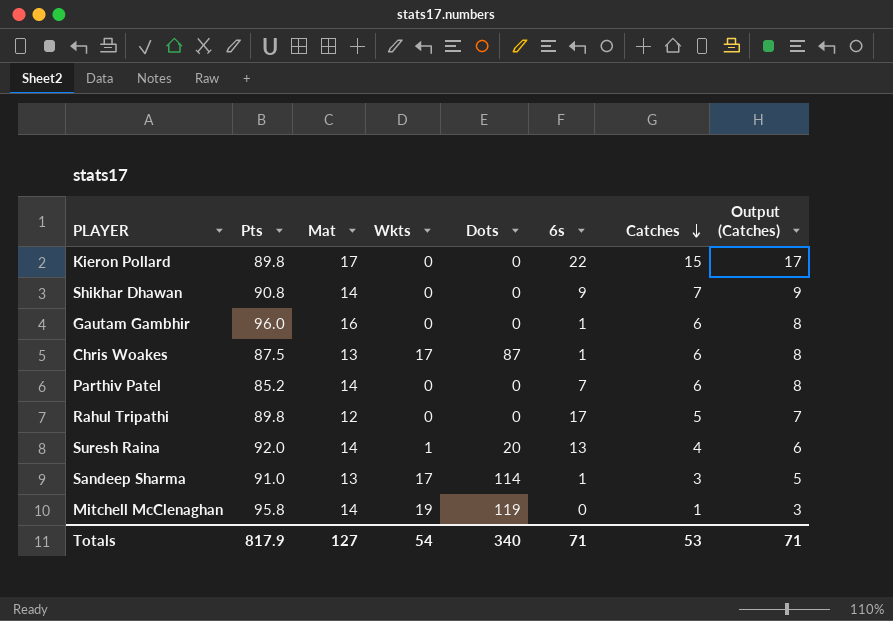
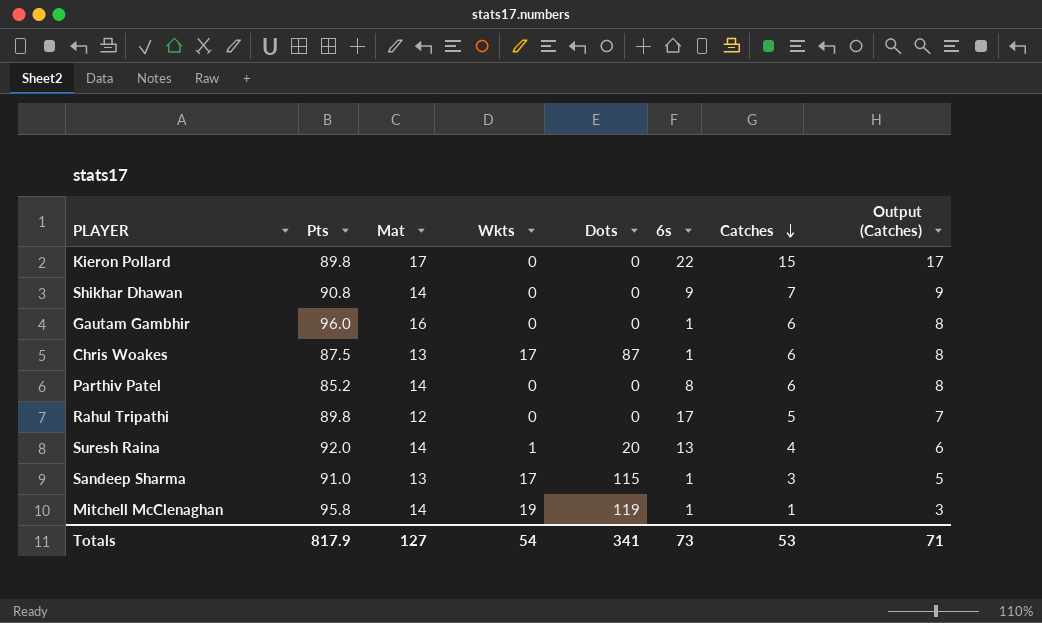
Parthiv Patel | 6s: 7 -> 8
Sandeep Sharma | Dots: 114 -> 115
Mitchell McClenaghan | 6s: 0 -> 1
Totals | Dots: 340 -> 341
Totals | 6s: 71 -> 73

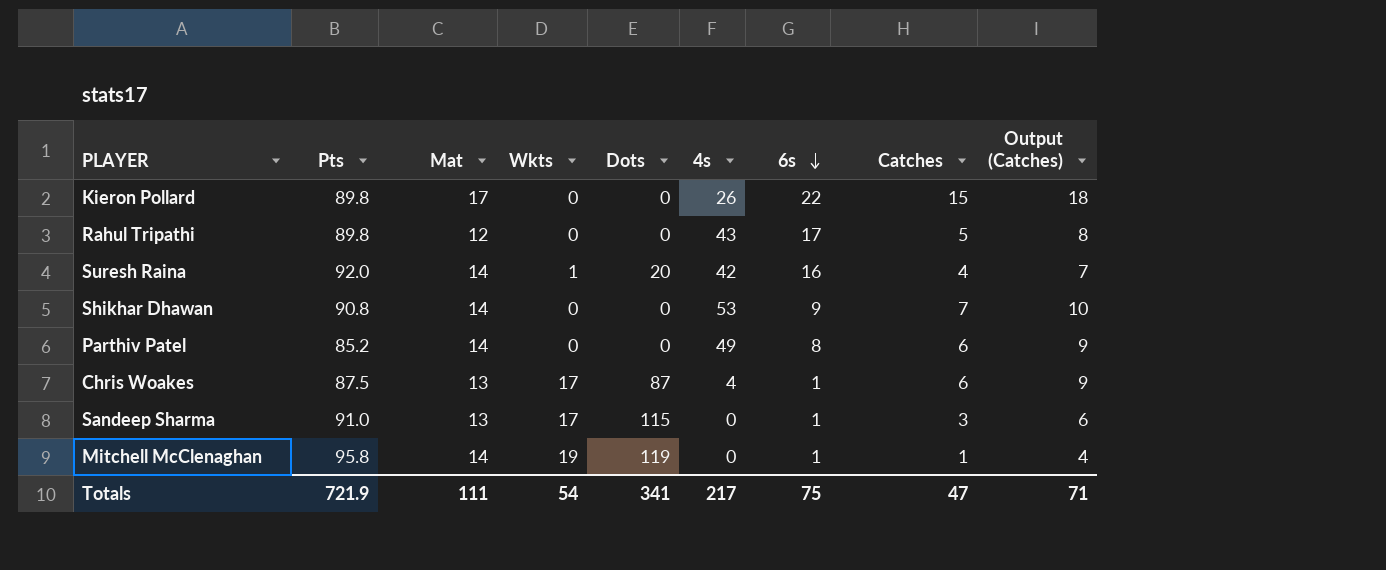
row order: Catches descending -> 6s descending
column 4s | position: none -> 6
column Output (Catches) | formula: [Catches] + 2 -> [Catches] + 3
row Gautam Gambhir: 96.0 | 16 | 0 | 0 | 1 | 6 | 8 -> none
Suresh Raina | 6s: 13 -> 16
Totals | Pts: 817.9 -> 721.9
Totals | Mat: 127 -> 111
Totals | 6s: 73 -> 75
Totals | Catches: 53 -> 47

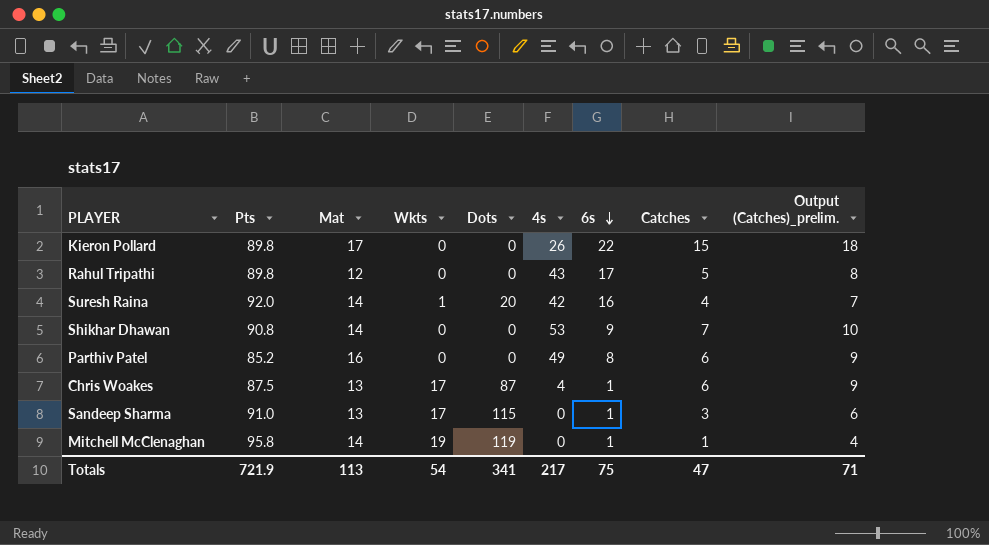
column name: Output (Catches) -> Output (Catches)_prelim.
Parthiv Patel | Mat: 14 -> 16
Totals | Mat: 111 -> 113

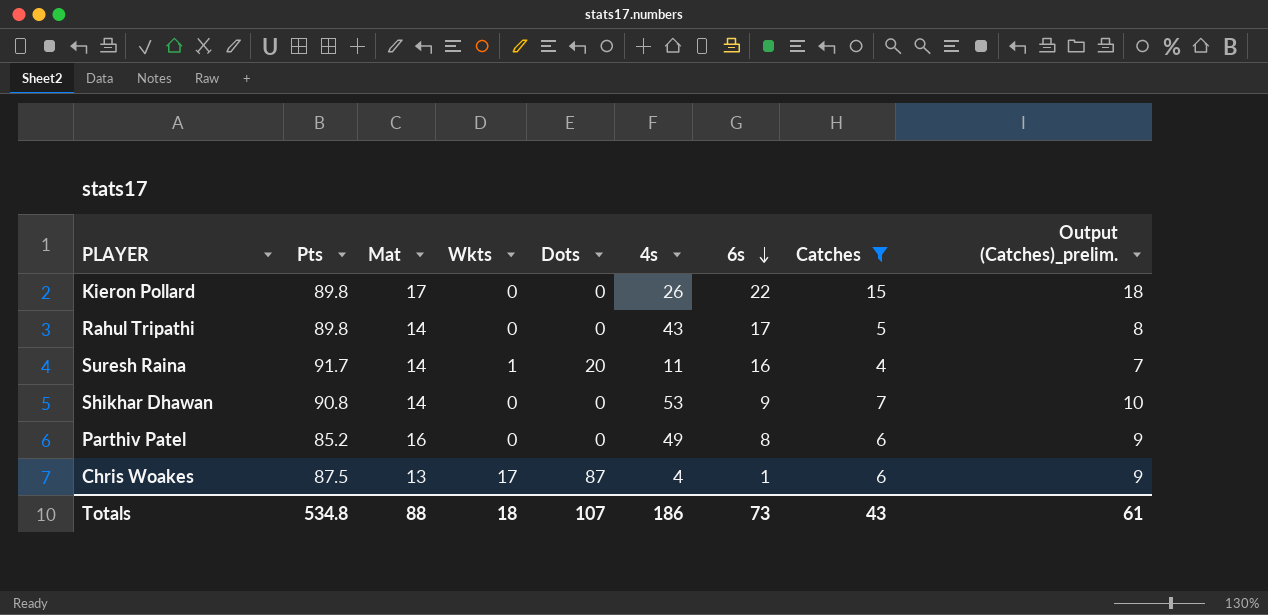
filter: none -> Catches >= 4
Rahul Tripathi | Mat: 12 -> 14
Suresh Raina | Pts: 92.0 -> 91.7
Suresh Raina | 4s: 42 -> 11
Totals | Pts: 721.9 -> 534.8
Totals | Mat: 113 -> 88
Totals | Wkts: 54 -> 18
Totals | Dots: 341 -> 107
Totals | 4s: 217 -> 186
Totals | 6s: 75 -> 73
Totals | Catches: 47 -> 43
Totals | Output (Catches)_prelim.: 71 -> 61

